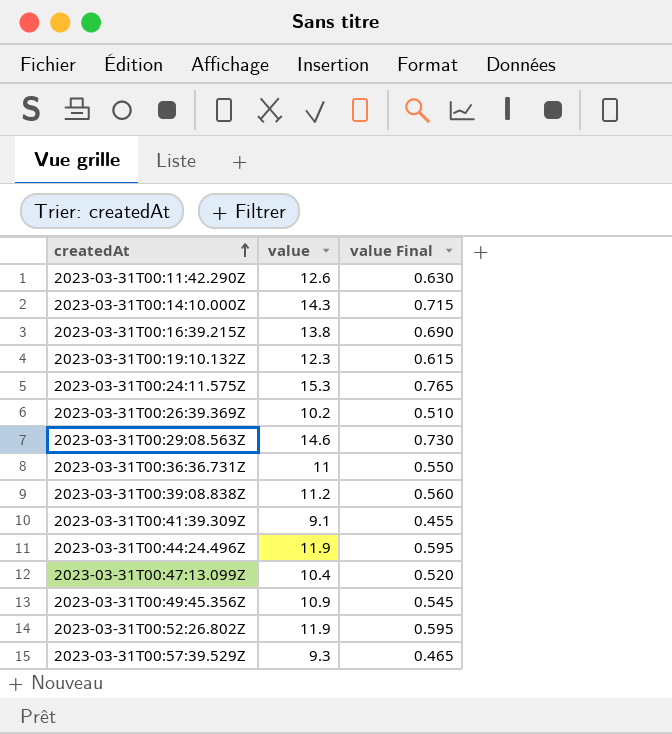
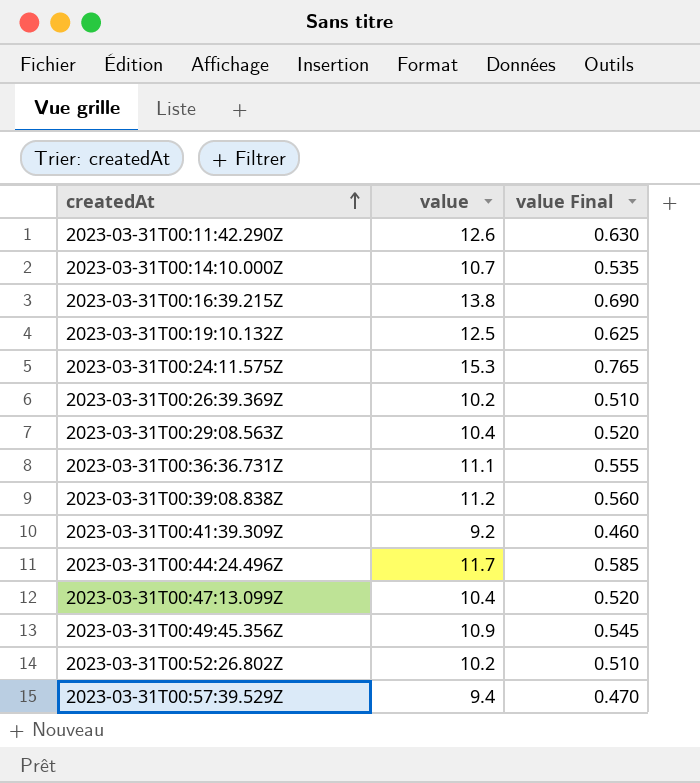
2023-03-31T00:14:10.000Z | value: 14.3 -> 10.7
2023-03-31T00:14:10.000Z | value Final: 0.715 -> 0.535
2023-03-31T00:19:10.132Z | value: 12.3 -> 12.5
2023-03-31T00:19:10.132Z | value Final: 0.615 -> 0.625
2023-03-31T00:29:08.563Z | value: 14.6 -> 10.4
2023-03-31T00:29:08.563Z | value Final: 0.730 -> 0.520
2023-03-31T00:36:36.731Z | value: 11 -> 11.1
2023-03-31T00:36:36.731Z | value Final: 0.550 -> 0.555
2023-03-31T00:41:39.309Z | value: 9.1 -> 9.2
2023-03-31T00:41:39.309Z | value Final: 0.455 -> 0.460
2023-03-31T00:44:24.496Z | value: 11.9 -> 11.7
2023-03-31T00:44:24.496Z | value Final: 0.595 -> 0.585
2023-03-31T00:52:26.802Z | value: 11.9 -> 10.2
2023-03-31T00:52:26.802Z | value Final: 0.595 -> 0.510
2023-03-31T00:57:39.529Z | value: 9.3 -> 9.4
2023-03-31T00:57:39.529Z | value Final: 0.465 -> 0.470

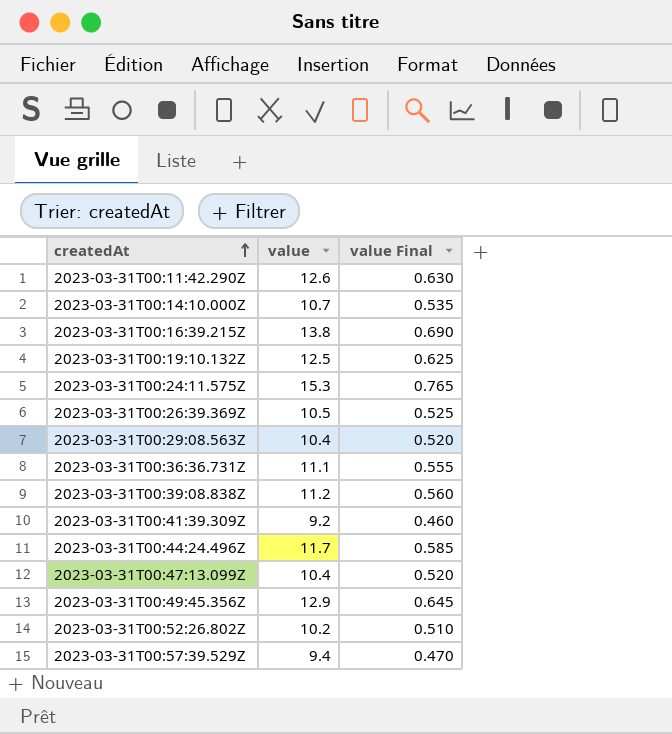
2023-03-31T00:26:39.369Z | value: 10.2 -> 10.5
2023-03-31T00:26:39.369Z | value Final: 0.510 -> 0.525
2023-03-31T00:49:45.356Z | value: 10.9 -> 12.9
2023-03-31T00:49:45.356Z | value Final: 0.545 -> 0.645

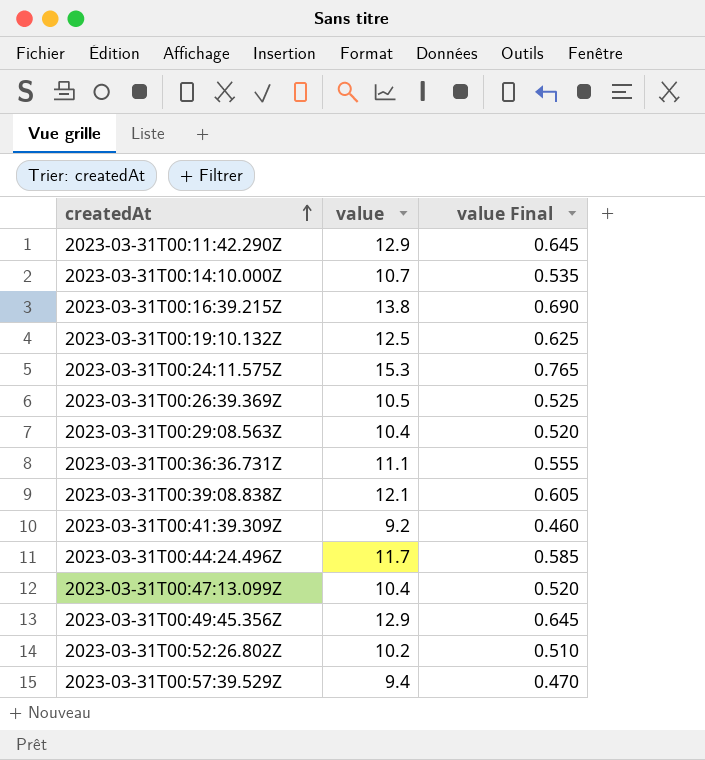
2023-03-31T00:11:42.290Z | value: 12.6 -> 12.9
2023-03-31T00:11:42.290Z | value Final: 0.630 -> 0.645
2023-03-31T00:39:08.838Z | value: 11.2 -> 12.1
2023-03-31T00:39:08.838Z | value Final: 0.560 -> 0.605

